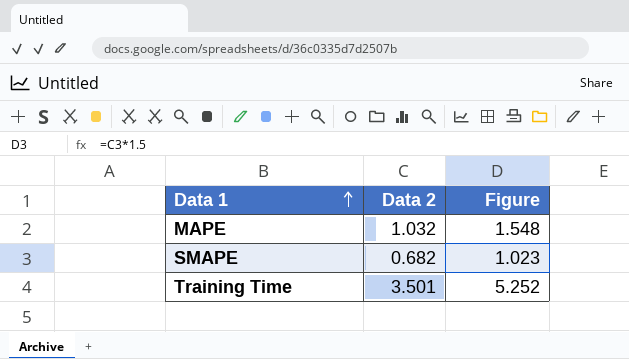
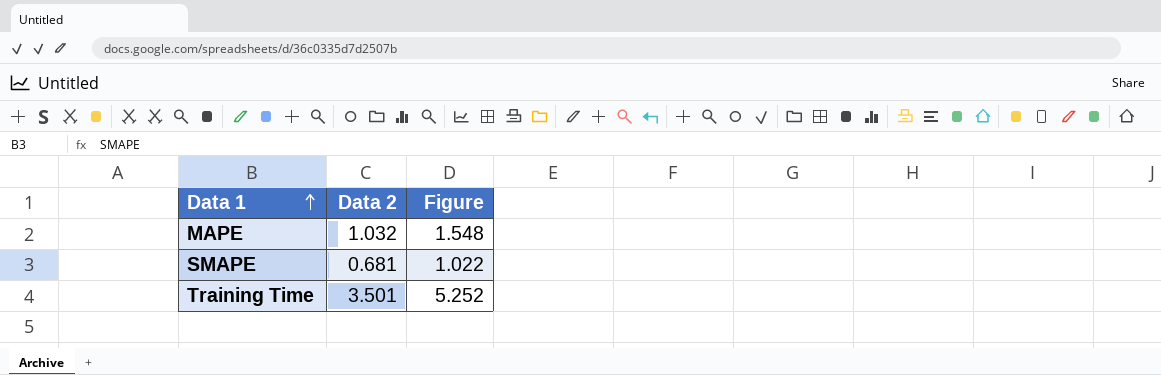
SMAPE | Data 2: 0.682 -> 0.681
SMAPE | Figure: 1.023 -> 1.022

